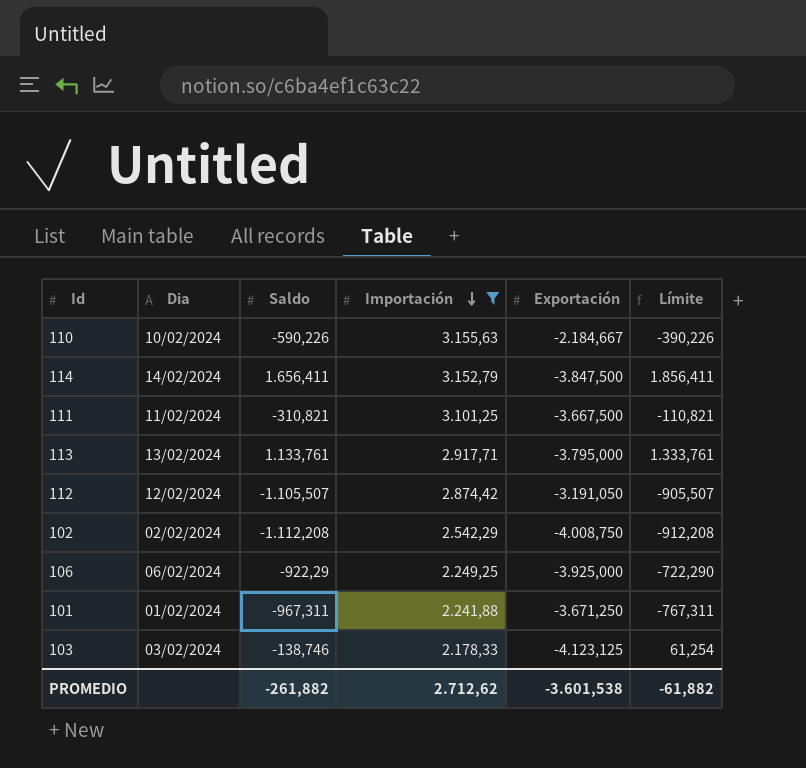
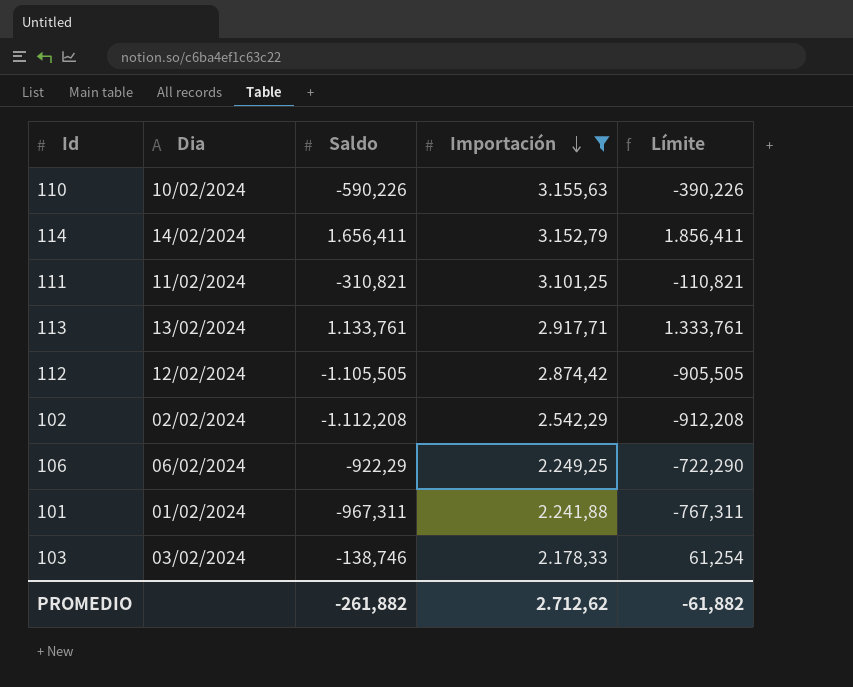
column Exportación | position: 5 -> none
112 | Saldo: -1.105,507 -> -1.105,505
112 | Límite: -905,507 -> -905,505

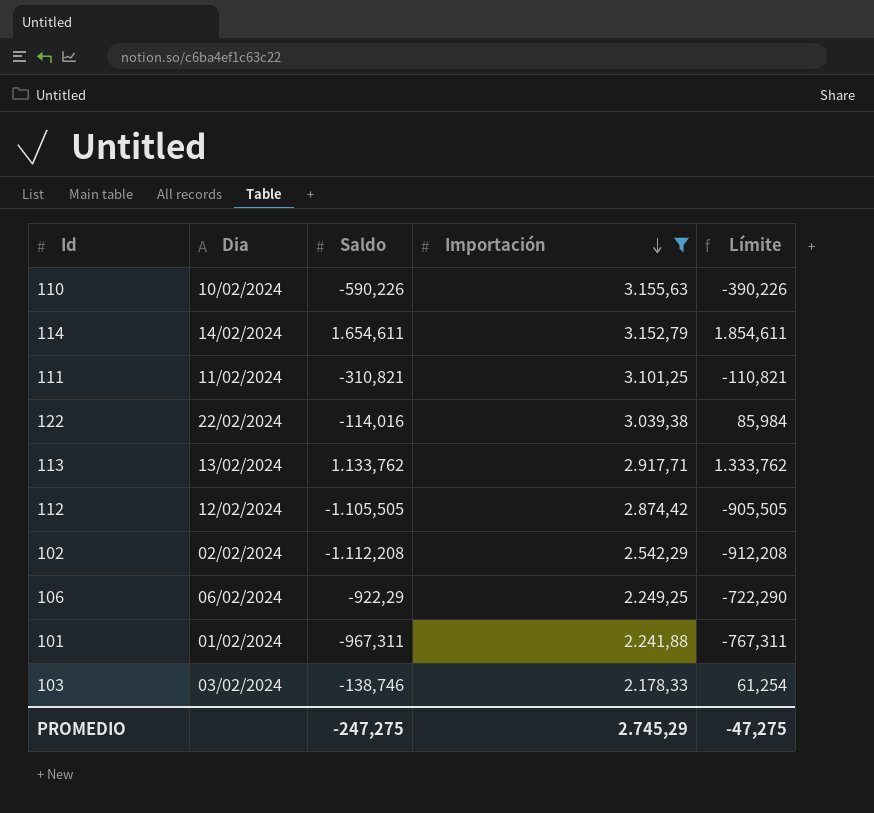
114 | Saldo: 1.656,411 -> 1.654,611
114 | Límite: 1.856,411 -> 1.854,611
row 122: none -> 22/02/2024 | -114,016 | 3.039,38 | 85,984
113 | Saldo: 1.133,761 -> 1.133,762
113 | Límite: 1.333,761 -> 1.333,762
PROMEDIO | Saldo: -261,882 -> -247,275
PROMEDIO | Importación: 2.712,62 -> 2.745,29
PROMEDIO | Límite: -61,882 -> -47,275

